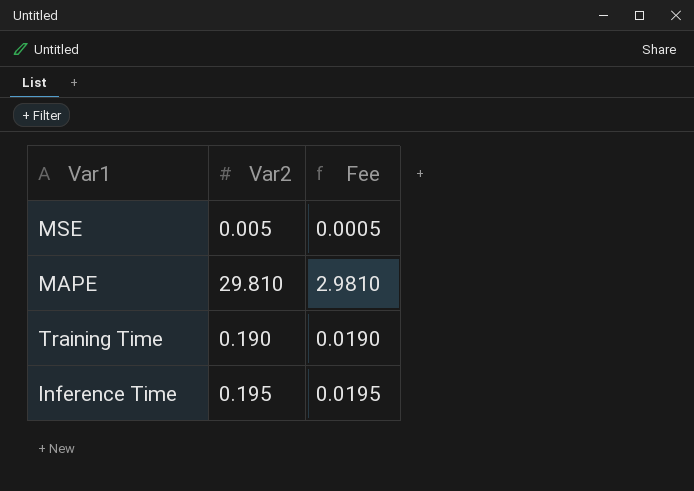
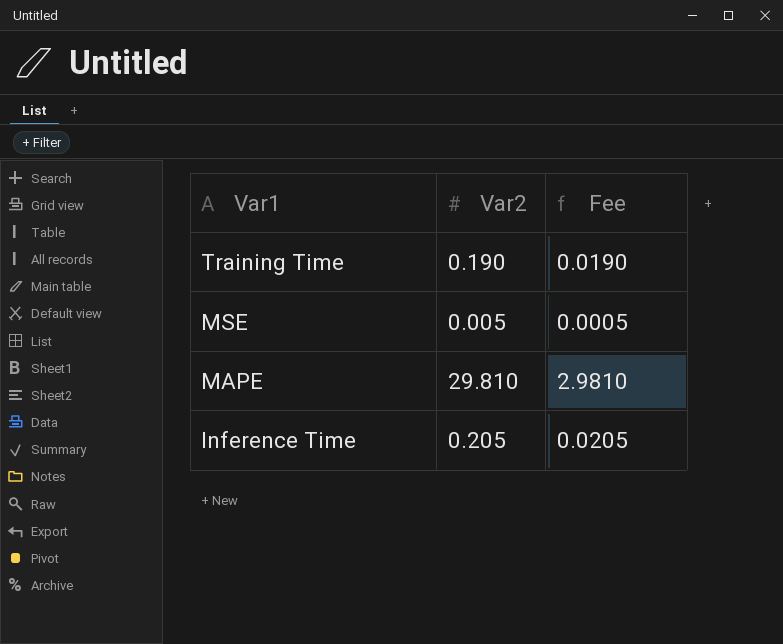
row order: none -> Var1 descending
Inference Time | Var2: 0.195 -> 0.205
Inference Time | Fee: 0.0195 -> 0.0205

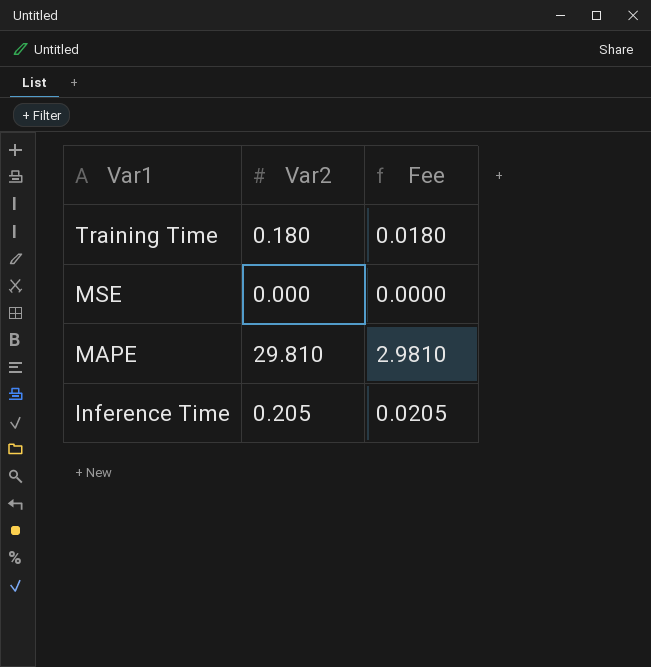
Training Time | Var2: 0.190 -> 0.180
Training Time | Fee: 0.0190 -> 0.0180
MSE | Var2: 0.005 -> 0.000
MSE | Fee: 0.0005 -> 0.0000

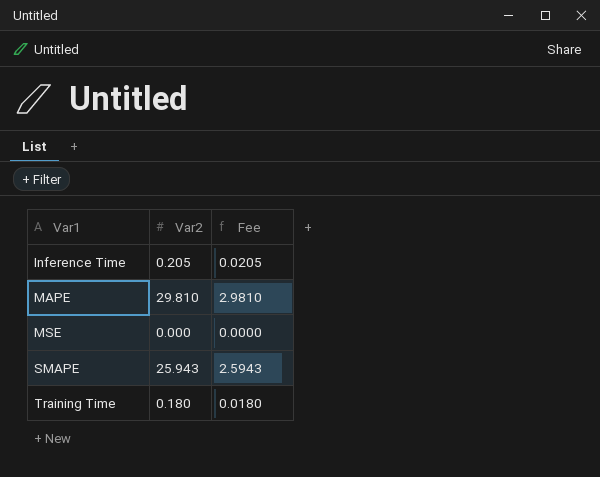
row order: Var1 descending -> Var1 ascending
row SMAPE: none -> 25.943 | 2.5943

